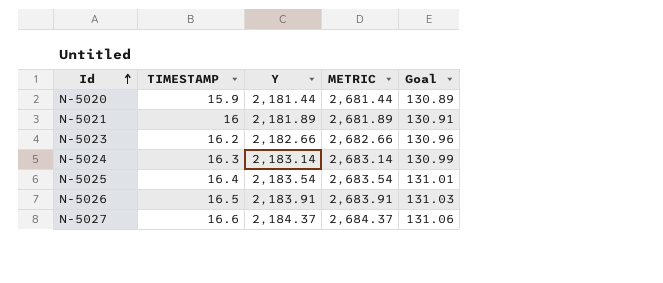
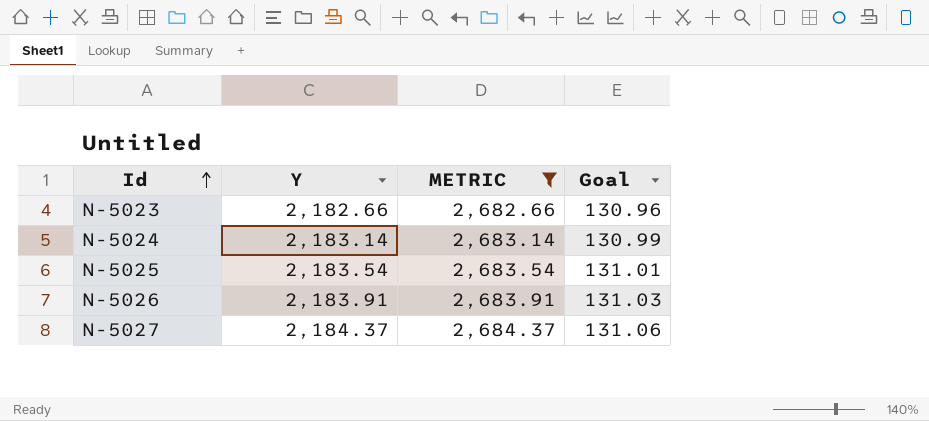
filter: none -> METRIC >= 2,682.66
column TIMESTAMP | position: 2 -> none

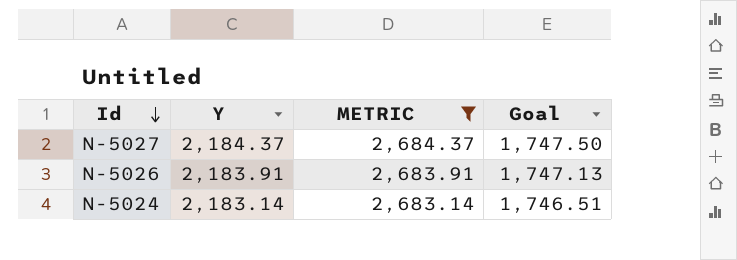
row order: Id ascending -> Id descending
column Goal | formula: [Y] * 0.06 -> [Y] * 0.8
row N-5023: 2,182.66 | 2,682.66 | 130.96 -> none
row N-5025: 2,183.54 | 2,683.54 | 131.01 -> none

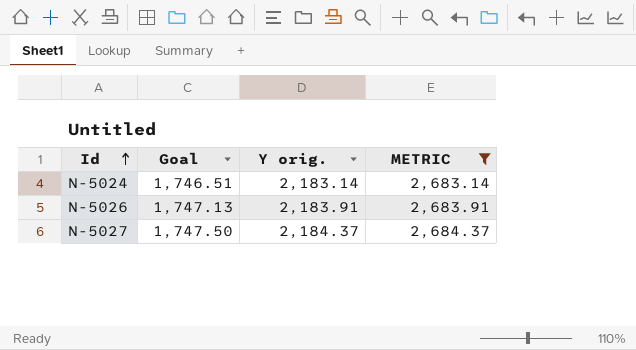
row order: Id descending -> Id ascending
column Goal | position: 4 -> 2
column name: Y -> Y orig.

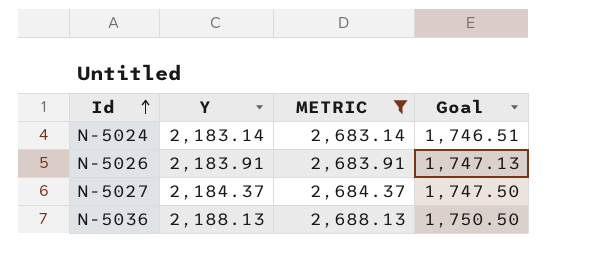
column name: Y orig. -> Y
column Goal | position: 2 -> 4
row N-5036: none -> 2,188.13 | 2,688.13 | 1,750.50

